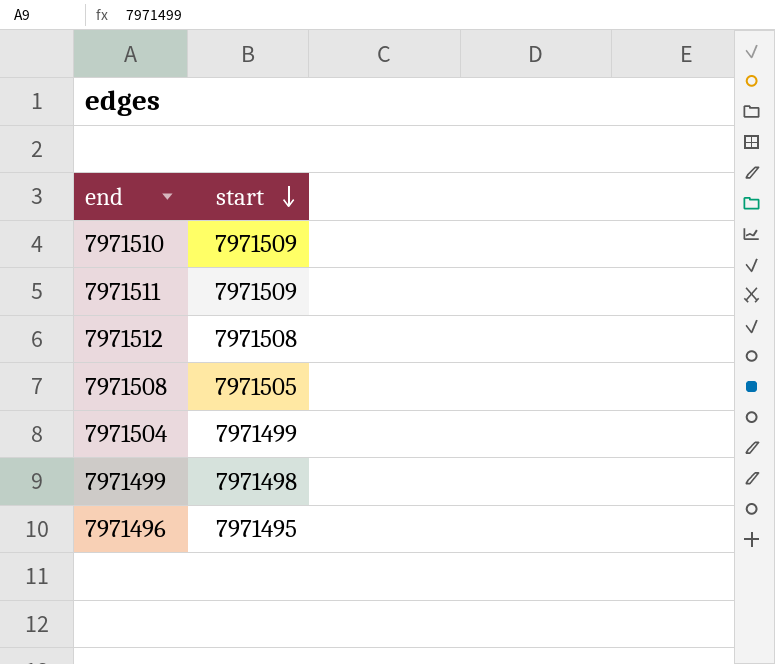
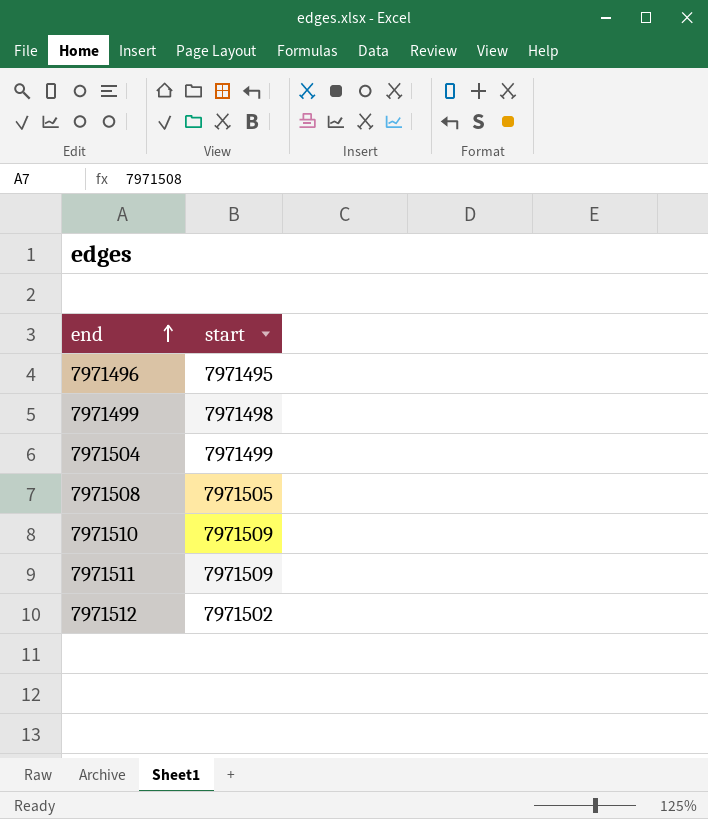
row order: start descending -> end ascending
7971512 | start: 7971508 -> 7971502

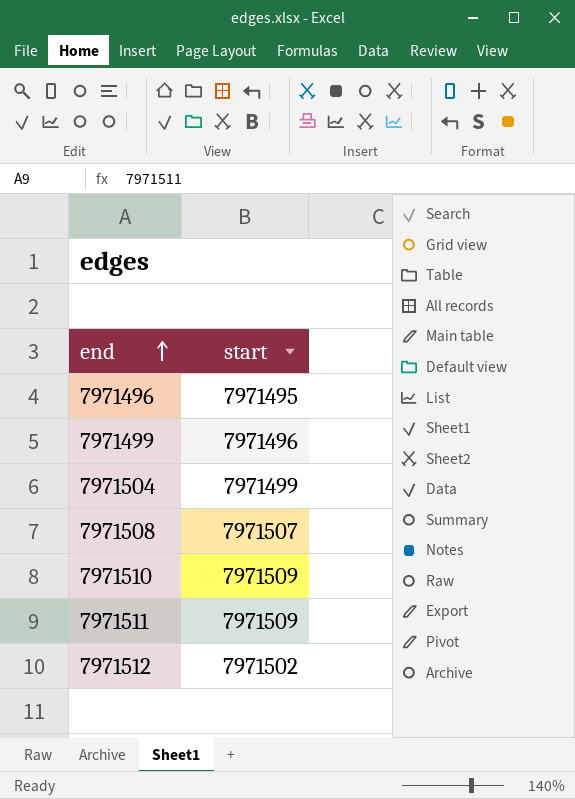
7971499 | start: 7971498 -> 7971496
7971508 | start: 7971505 -> 7971507

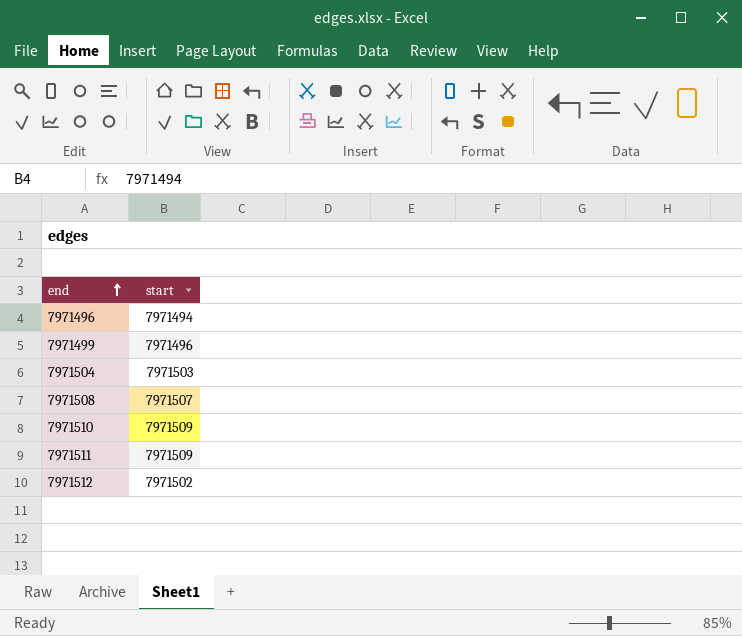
7971496 | start: 7971495 -> 7971494
7971504 | start: 7971499 -> 7971503

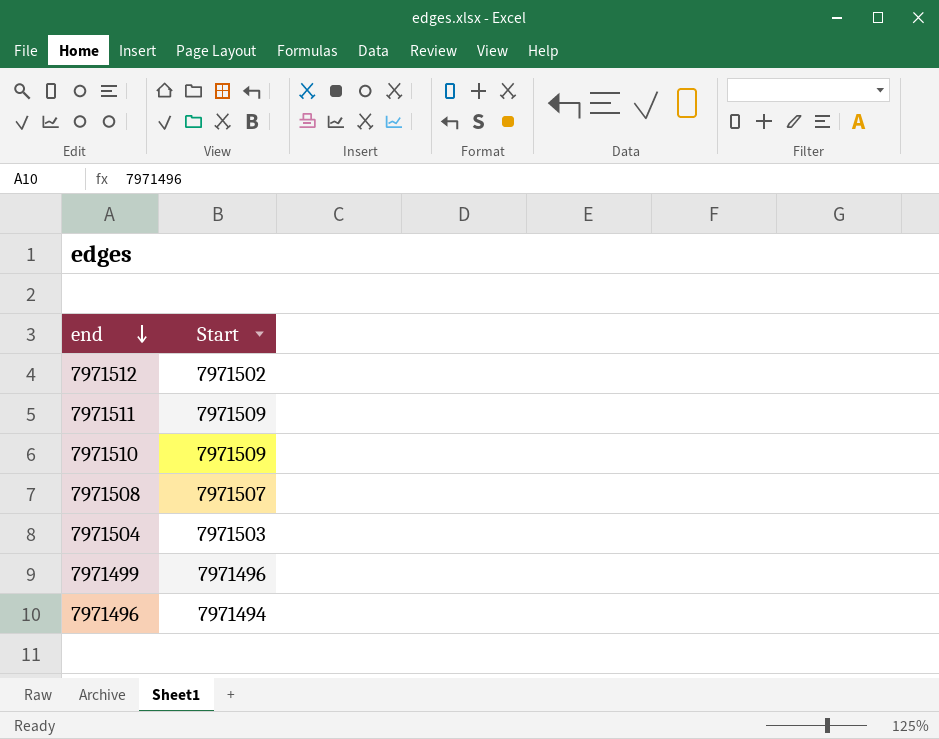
row order: end ascending -> end descending
column name: start -> Start

